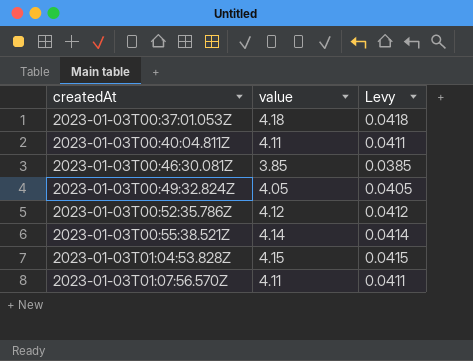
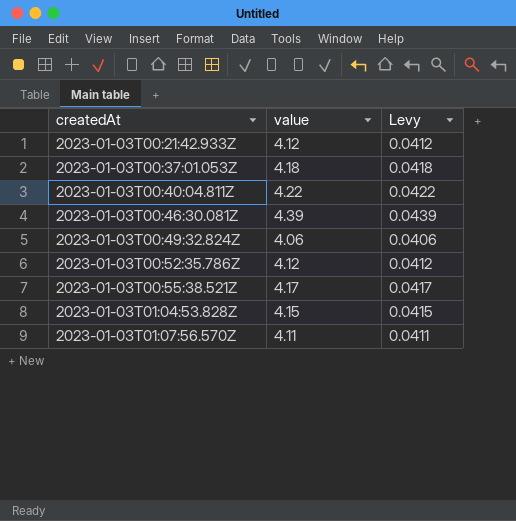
row 2023-01-03T00:21:42.933Z: none -> 4.12 | 0.0412
2023-01-03T00:40:04.811Z | value: 4.11 -> 4.22
2023-01-03T00:40:04.811Z | Levy: 0.0411 -> 0.0422
2023-01-03T00:46:30.081Z | value: 3.85 -> 4.39
2023-01-03T00:46:30.081Z | Levy: 0.0385 -> 0.0439
2023-01-03T00:49:32.824Z | value: 4.05 -> 4.06
2023-01-03T00:49:32.824Z | Levy: 0.0405 -> 0.0406
2023-01-03T00:55:38.521Z | value: 4.14 -> 4.17
2023-01-03T00:55:38.521Z | Levy: 0.0414 -> 0.0417

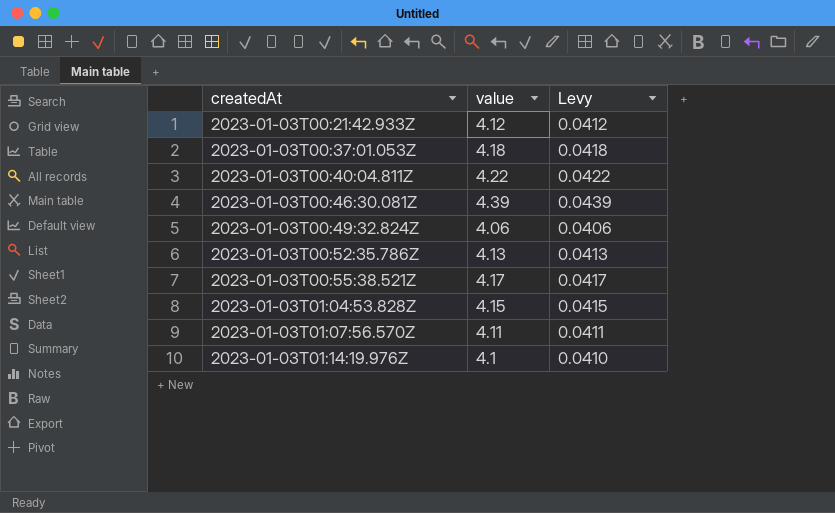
2023-01-03T00:52:35.786Z | value: 4.12 -> 4.13
2023-01-03T00:52:35.786Z | Levy: 0.0412 -> 0.0413
row 2023-01-03T01:14:19.976Z: none -> 4.1 | 0.0410

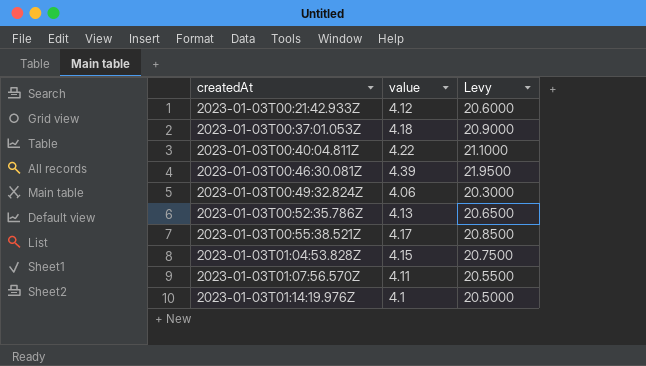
column Levy | formula: [value] * 0.01 -> [value] * 5

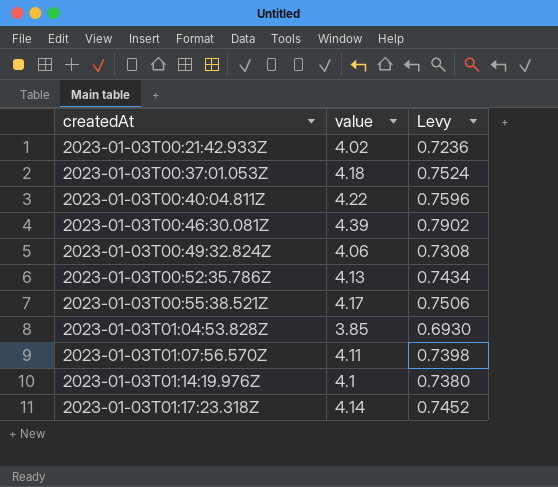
column Levy | formula: [value] * 5 -> [value] * 0.18
2023-01-03T00:21:42.933Z | value: 4.12 -> 4.02
2023-01-03T01:04:53.828Z | value: 4.15 -> 3.85
row 2023-01-03T01:17:23.318Z: none -> 4.14 | 0.7452

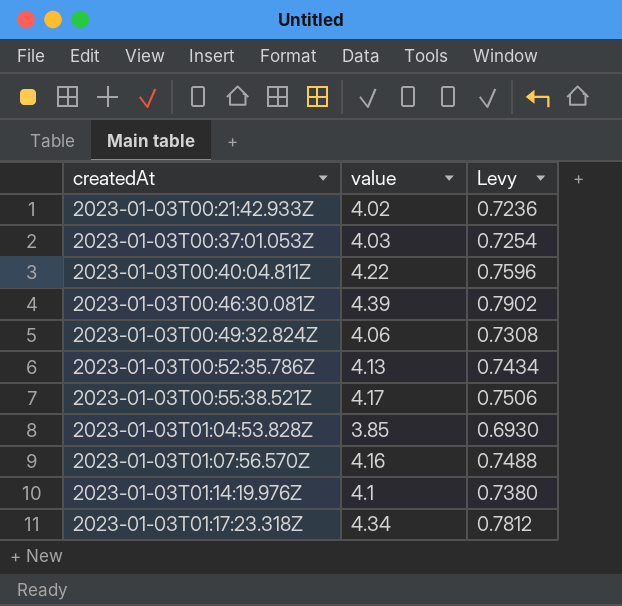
2023-01-03T00:37:01.053Z | value: 4.18 -> 4.03
2023-01-03T00:37:01.053Z | Levy: 0.7524 -> 0.7254
2023-01-03T01:07:56.570Z | value: 4.11 -> 4.16
2023-01-03T01:07:56.570Z | Levy: 0.7398 -> 0.7488
2023-01-03T01:17:23.318Z | value: 4.14 -> 4.34
2023-01-03T01:17:23.318Z | Levy: 0.7452 -> 0.7812

